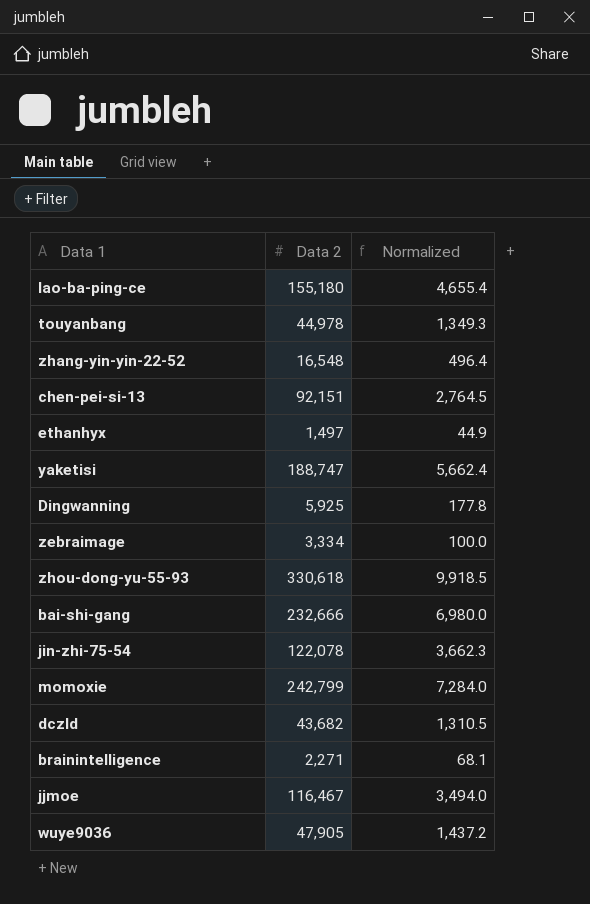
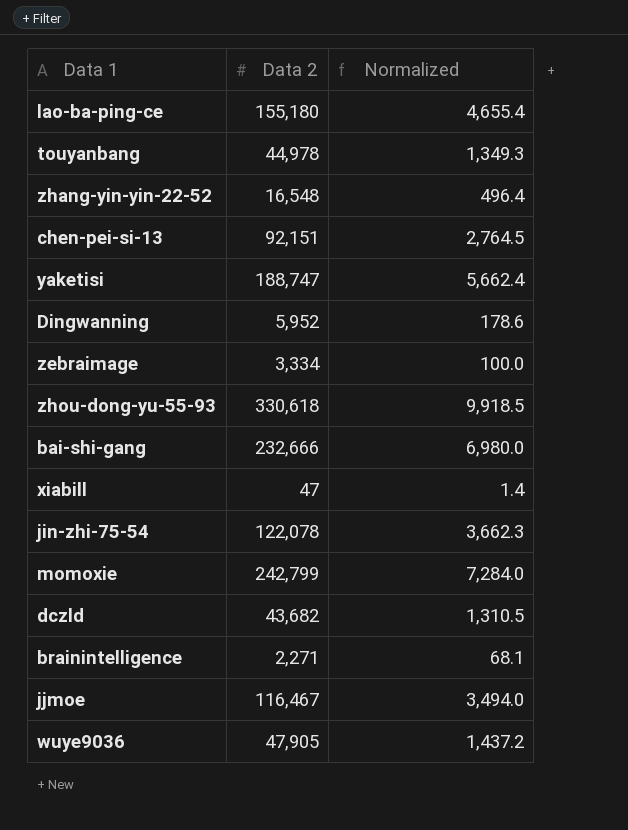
row ethanhyx: 1,497 | 44.9 -> none
Dingwanning | Data 2: 5,925 -> 5,952
Dingwanning | Normalized: 177.8 -> 178.6
row xiabill: none -> 47 | 1.4

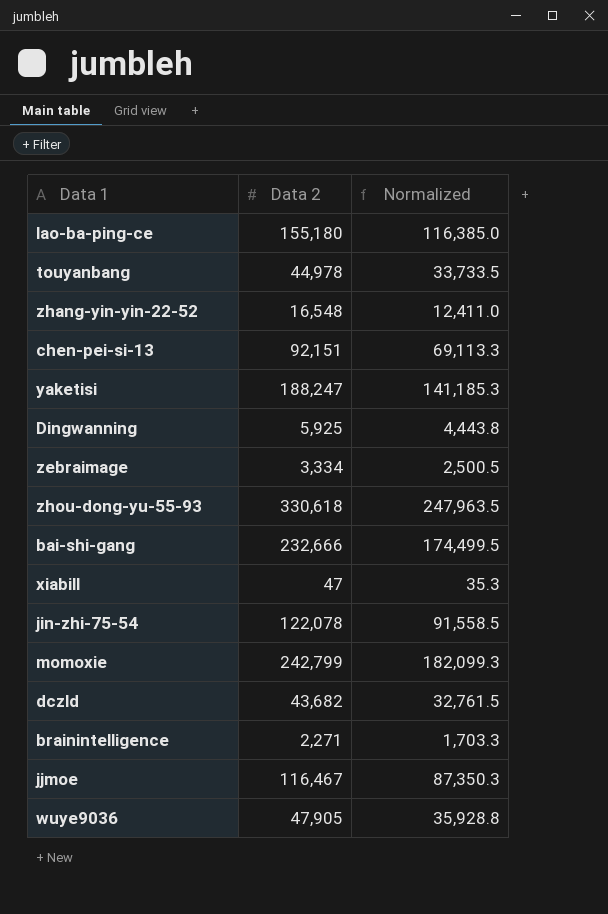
column Normalized | formula: [Data 2] * 0.03 -> [Data 2] * 0.75
yaketisi | Data 2: 188,747 -> 188,247
Dingwanning | Data 2: 5,952 -> 5,925

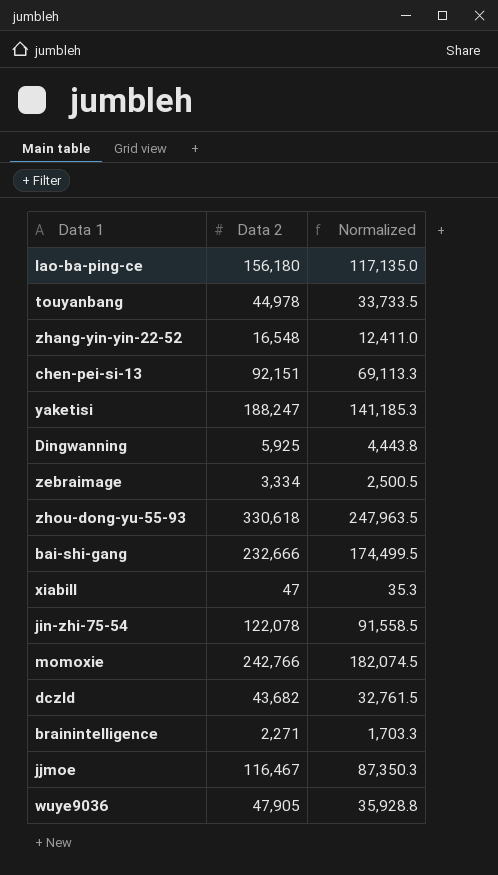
lao-ba-ping-ce | Data 2: 155,180 -> 156,180
lao-ba-ping-ce | Normalized: 116,385.0 -> 117,135.0
momoxie | Data 2: 242,799 -> 242,766
momoxie | Normalized: 182,099.3 -> 182,074.5

